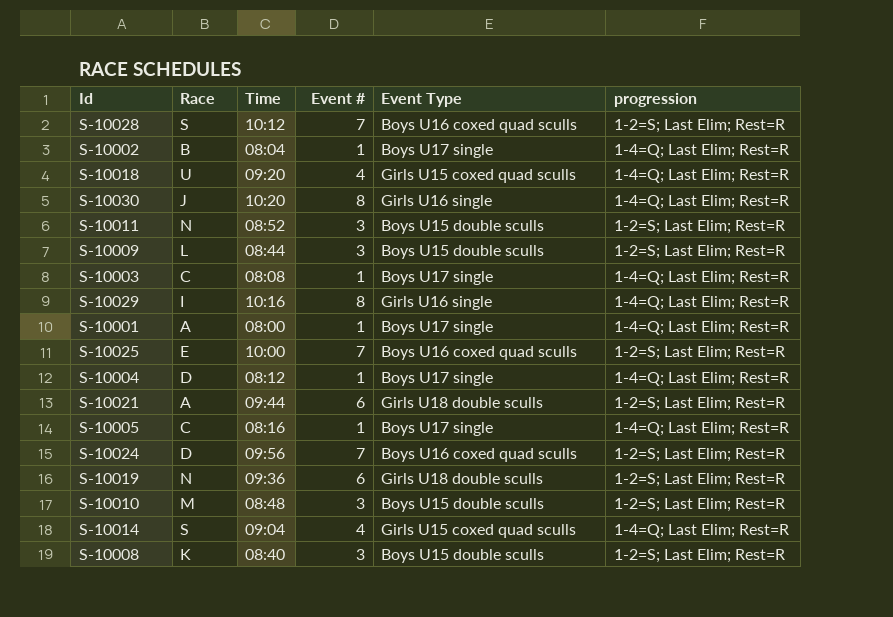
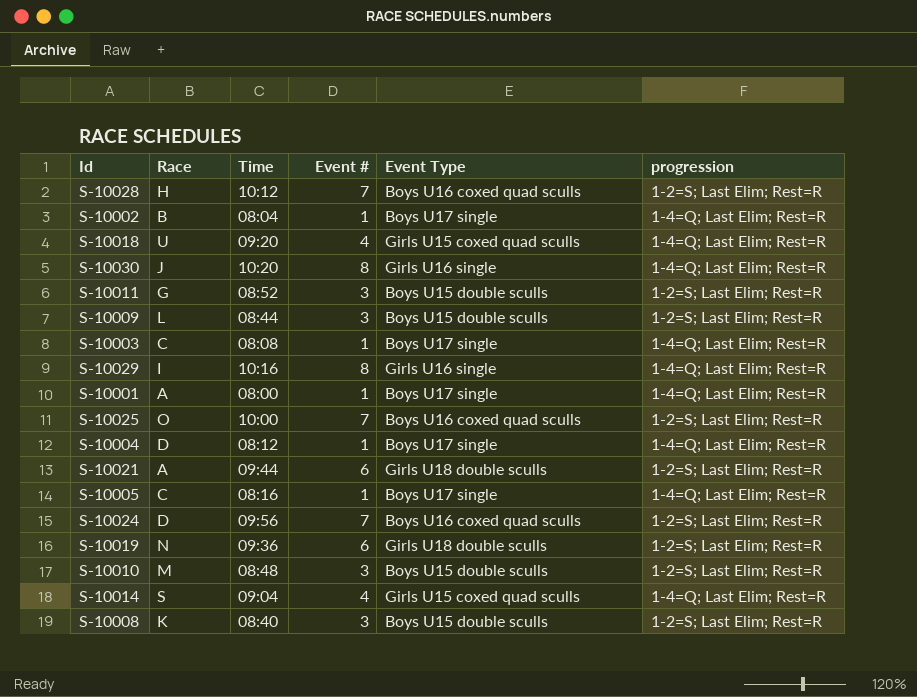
S-10028 | Race: S -> H
S-10011 | Race: N -> G
S-10025 | Race: E -> O

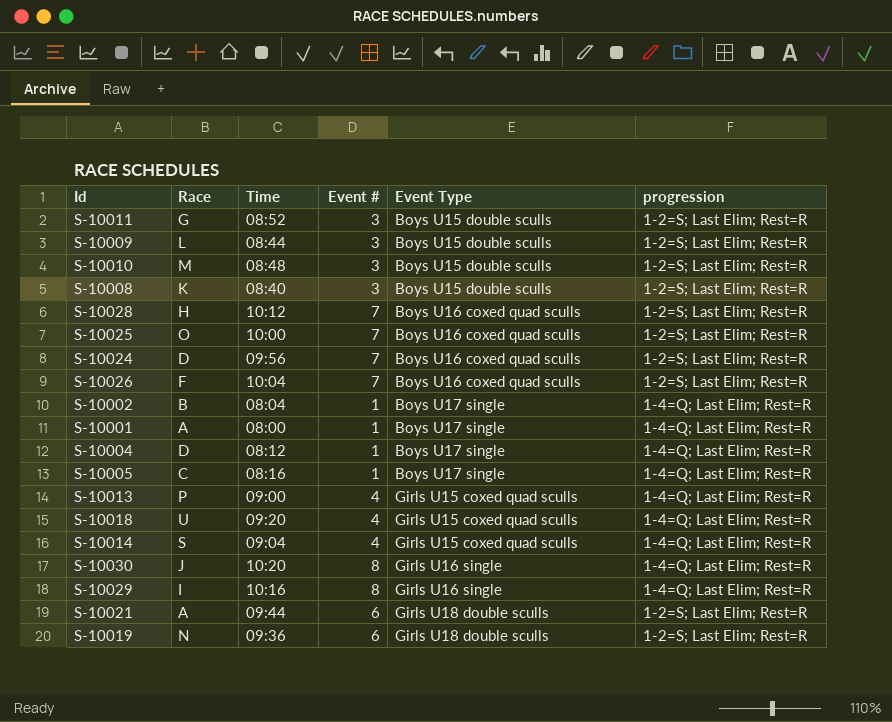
row order: none -> Event Type ascending
row S-10003: C | 08:08 | 1 | Boys U17 single | 1-4=Q; Last Elim; Rest=R -> none
row S-10026: none -> F | 10:04 | 7 | Boys U16 coxed quad sculls | 1-2=S; Last Elim; Rest=R
row S-10013: none -> P | 09:00 | 4 | Girls U15 coxed quad sculls | 1-4=Q; Last Elim; Rest=R

